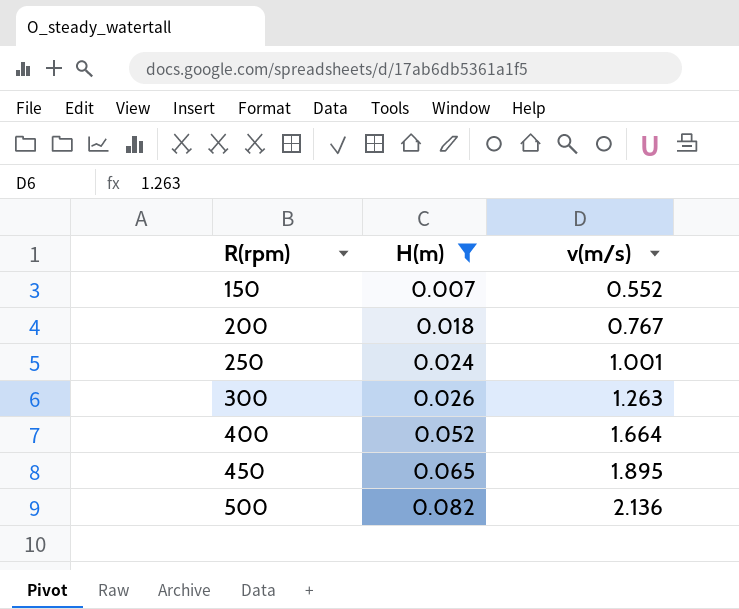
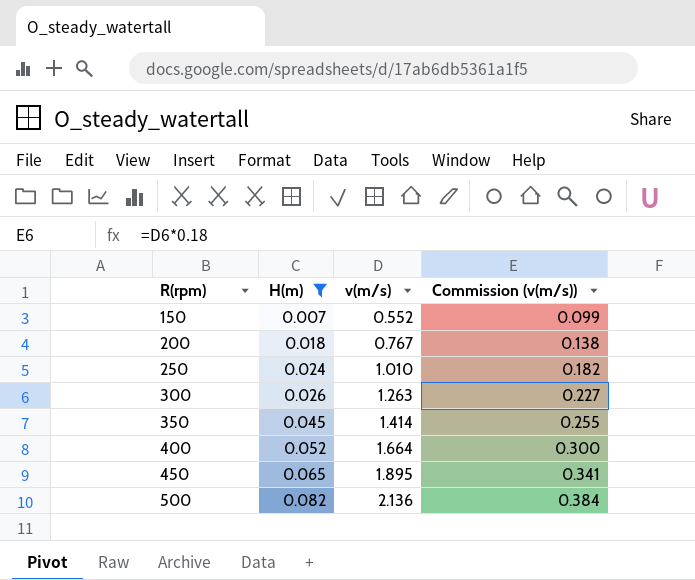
column Commission (v(m/s)) | formula: none -> [v(m/s)] * 0.18
250 | v(m/s): 1.001 -> 1.010
row 350: none -> 0.045 | 1.414 | 0.255

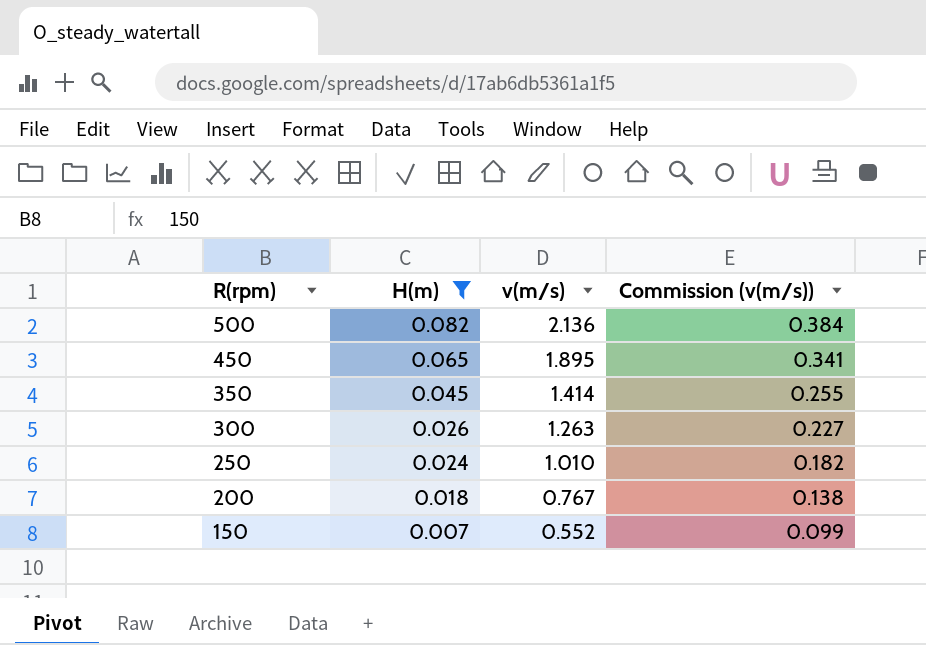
row order: R(rpm) ascending -> R(rpm) descending
row 400: 0.052 | 1.664 | 0.300 -> none

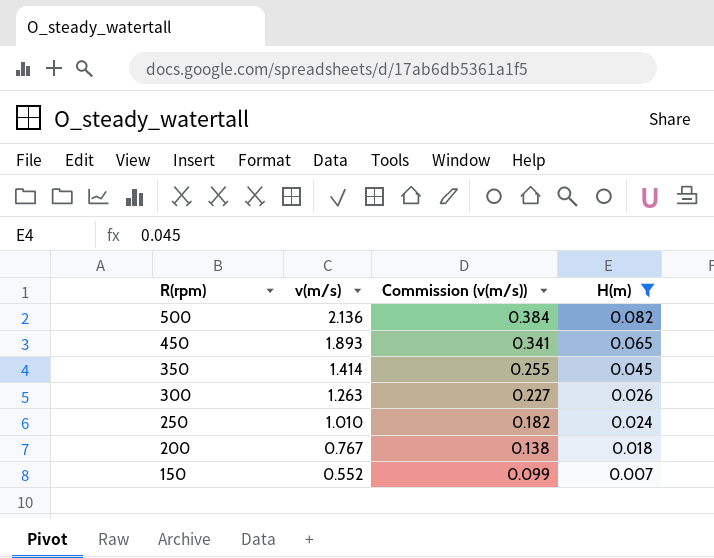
column H(m) | position: 2 -> 4
450 | v(m/s): 1.895 -> 1.893

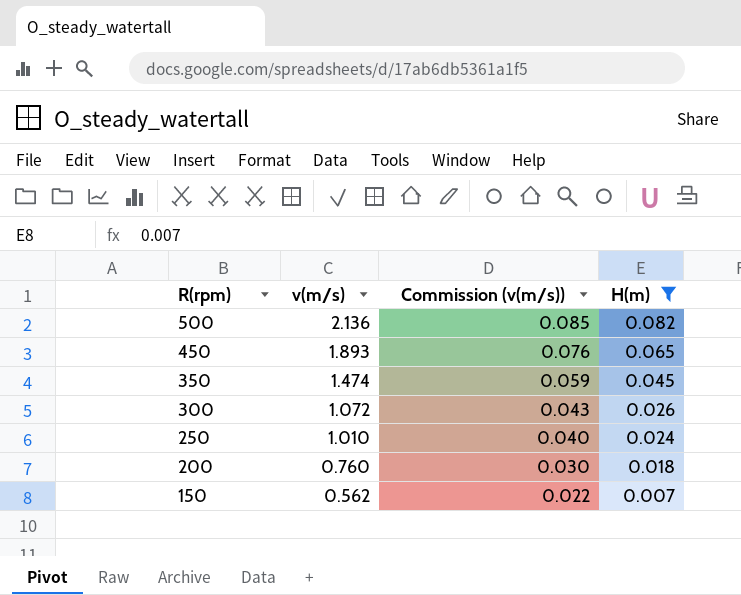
column Commission (v(m/s)) | formula: [v(m/s)] * 0.18 -> [v(m/s)] * 0.04
350 | v(m/s): 1.414 -> 1.474
300 | v(m/s): 1.263 -> 1.072
200 | v(m/s): 0.767 -> 0.760
150 | v(m/s): 0.552 -> 0.562

